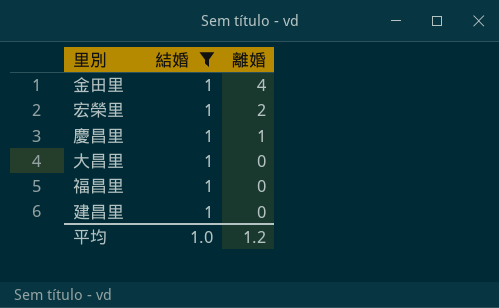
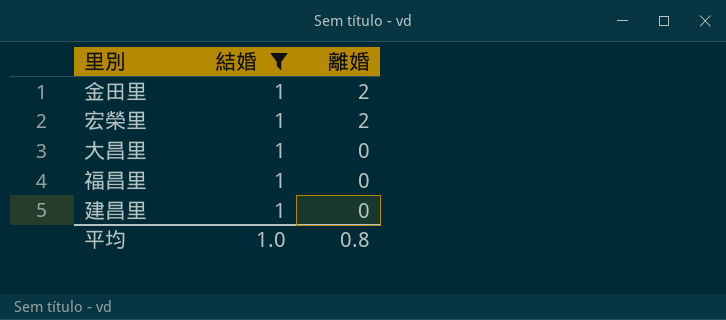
row 慶昌里: 1 | 1 -> none
金田里 | 離婚: 4 -> 2
平均 | 離婚: 1.2 -> 0.8

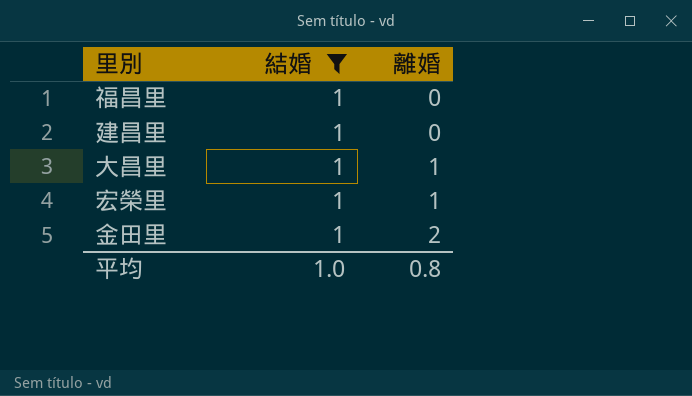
row order: 離婚 descending -> 離婚 ascending
大昌里 | 離婚: 0 -> 1
宏榮里 | 離婚: 2 -> 1

